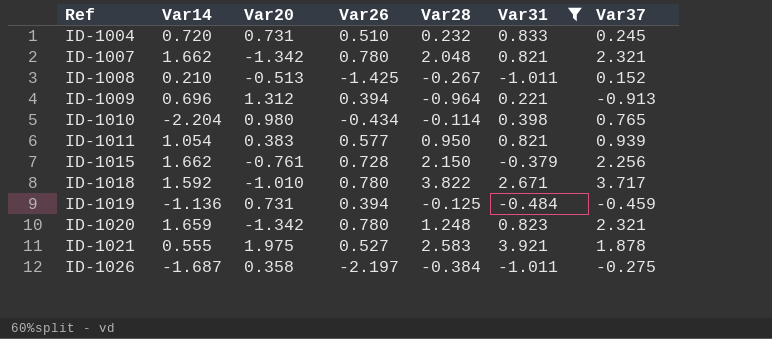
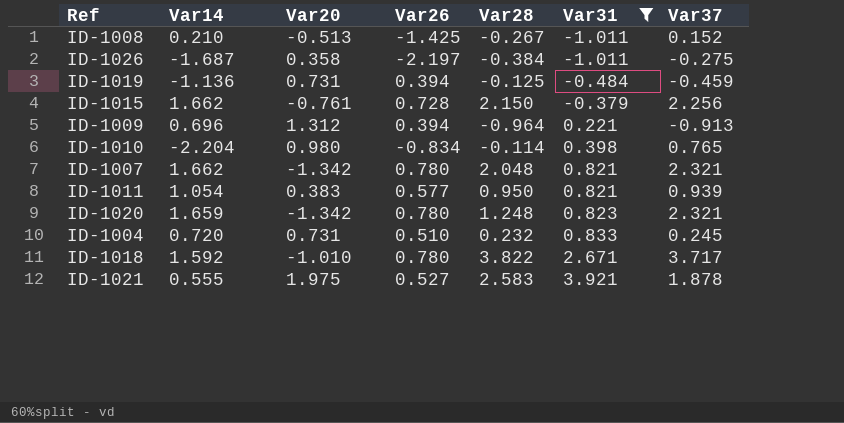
row order: Ref ascending -> Var31 ascending
ID-1010 | Var26: -0.434 -> -0.834

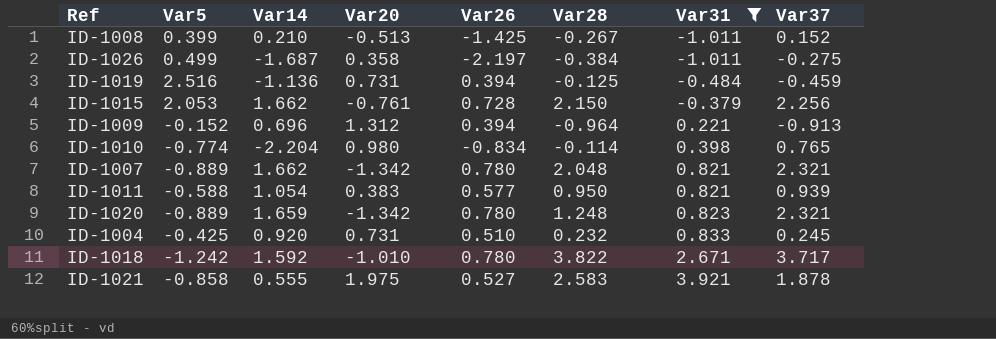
column Var5 | position: none -> 2
ID-1004 | Var14: 0.720 -> 0.920

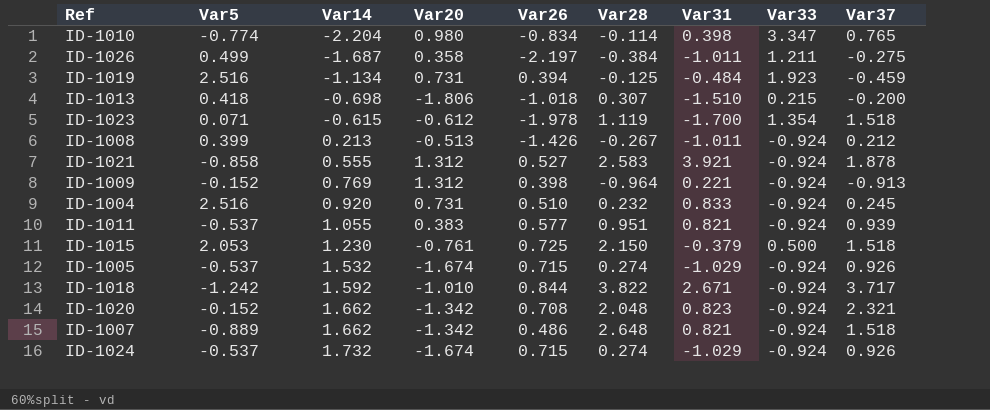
filter: Var31 >= -1.011 -> none
row order: Var31 ascending -> Var14 ascending
column Var33 | position: none -> 8
ID-1019 | Var14: -1.136 -> -1.134
ID-1008 | Var14: 0.210 -> 0.213
ID-1008 | Var26: -1.425 -> -1.426
ID-1008 | Var37: 0.152 -> 0.212
ID-1021 | Var20: 1.975 -> 1.312
ID-1009 | Var14: 0.696 -> 0.769
ID-1009 | Var26: 0.394 -> 0.398
ID-1004 | Var5: -0.425 -> 2.516
ID-1011 | Var5: -0.588 -> -0.537
ID-1011 | Var14: 1.054 -> 1.055
ID-1011 | Var28: 0.950 -> 0.951
ID-1015 | Var14: 1.662 -> 1.230
ID-1015 | Var26: 0.728 -> 0.725
ID-1015 | Var37: 2.256 -> 1.518
ID-1018 | Var26: 0.780 -> 0.844
ID-1020 | Var5: -0.889 -> -0.152
ID-1020 | Var14: 1.659 -> 1.662
ID-1020 | Var26: 0.780 -> 0.708
ID-1020 | Var28: 1.248 -> 2.048
ID-1007 | Var26: 0.780 -> 0.486
ID-1007 | Var28: 2.048 -> 2.648
ID-1007 | Var37: 2.321 -> 1.518

